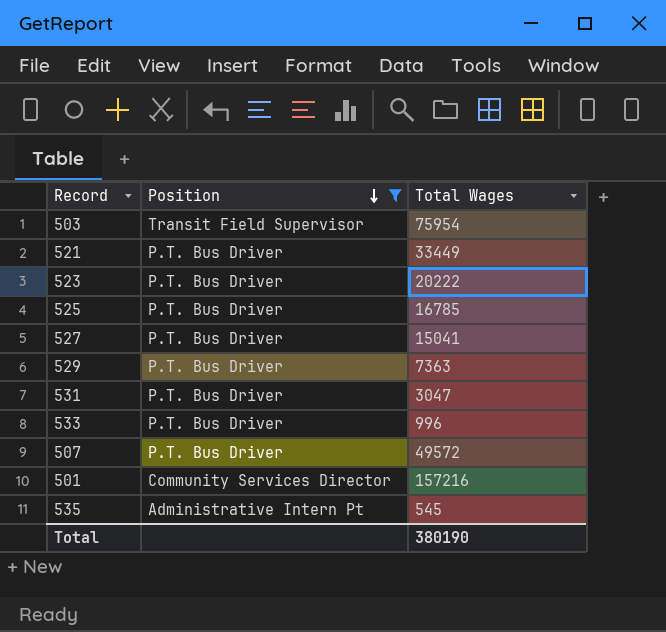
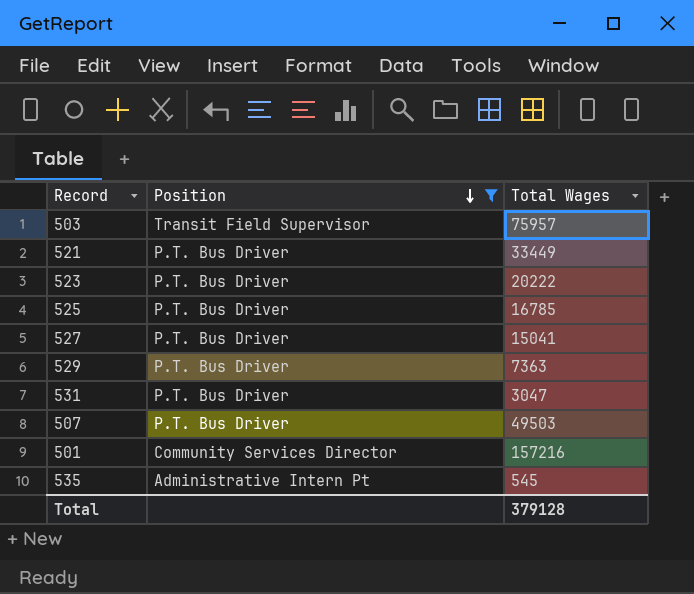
row 533: P.T. Bus Driver | 996 -> none
503 | Total Wages: 75954 -> 75957
507 | Total Wages: 49572 -> 49503
Total | Total Wages: 380190 -> 379128

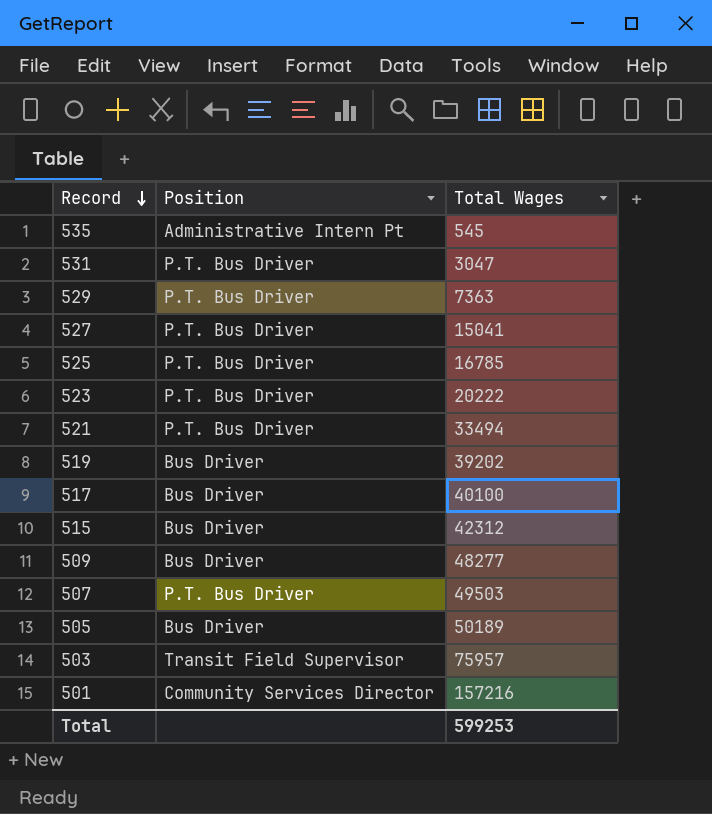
filter: Position != Bus Driver -> none
row order: Position descending -> Record descending
521 | Total Wages: 33449 -> 33494
Total | Total Wages: 379128 -> 599253

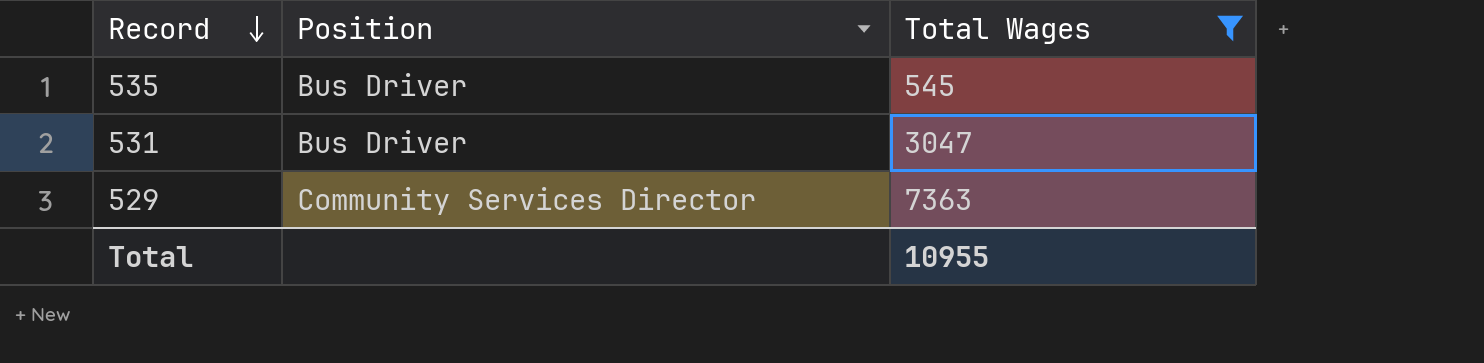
filter: none -> Total Wages <= 7363
535 | Position: Administrative Intern Pt -> Bus Driver
531 | Position: P.T. Bus Driver -> Bus Driver
529 | Position: P.T. Bus Driver -> Community Services Director
Total | Total Wages: 599253 -> 10955

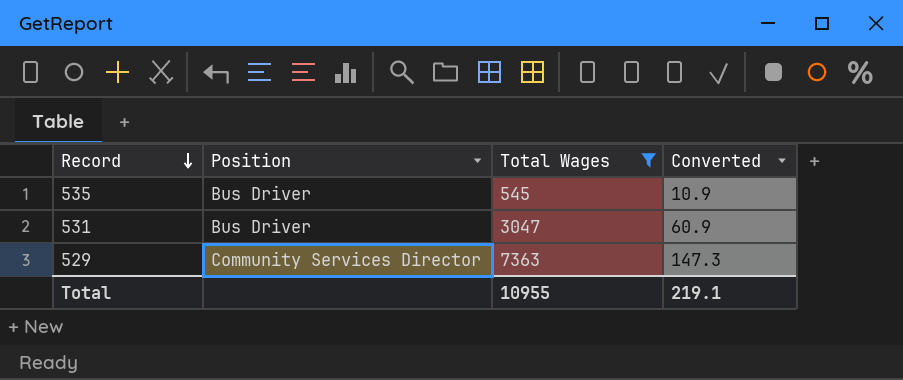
column Converted | formula: none -> [Total Wages] * 0.02

